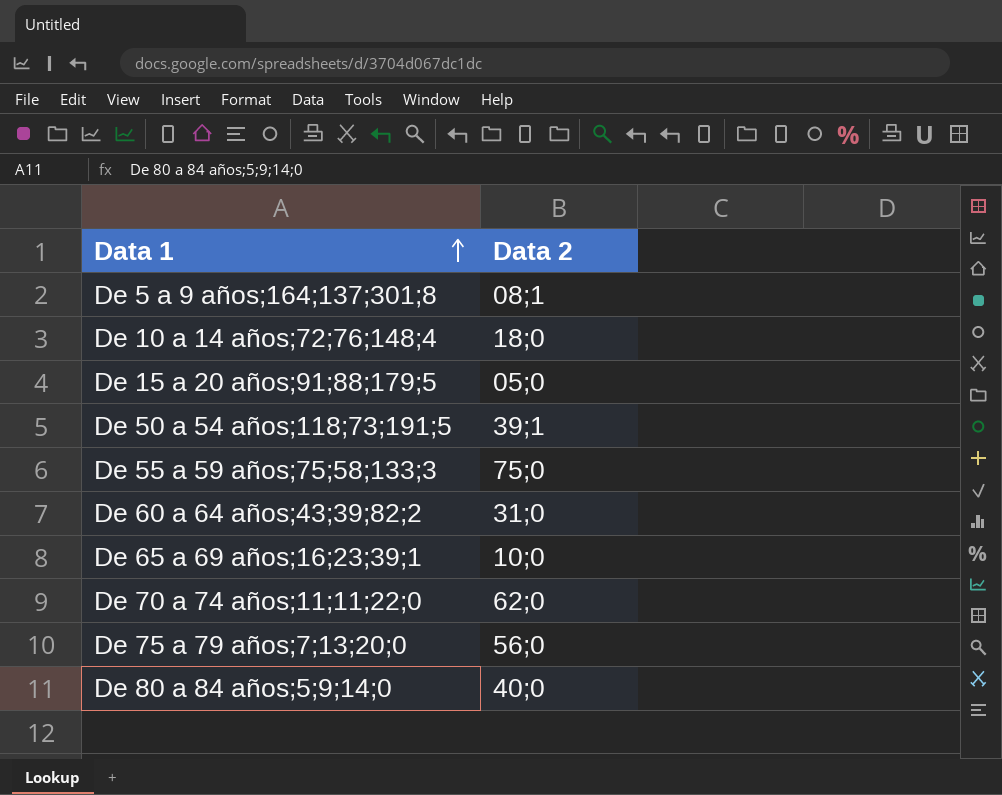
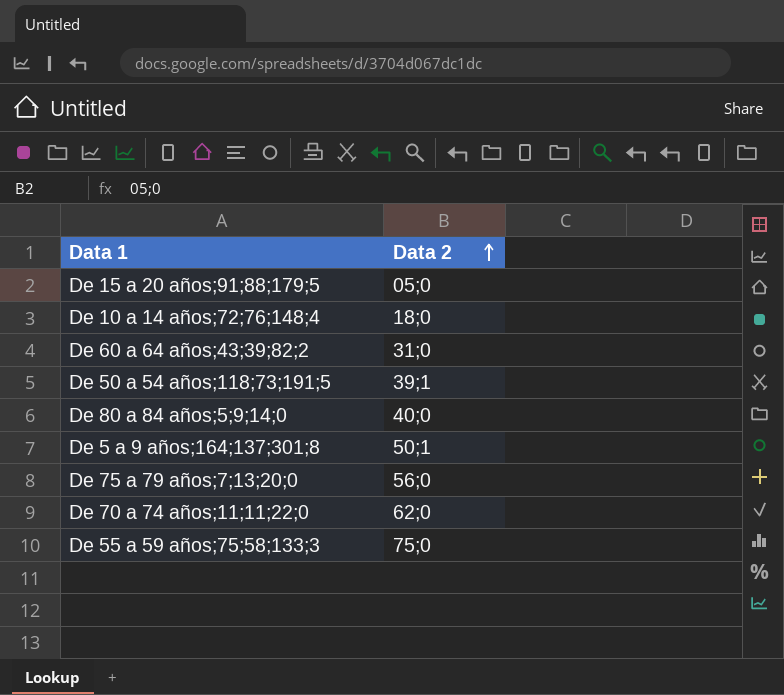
row order: Data 1 ascending -> Data 2 ascending
row De 65 a 69 años;16;23;39;1: 10;0 -> none
De 5 a 9 años;164;137;301;8 | Data 2: 08;1 -> 50;1

